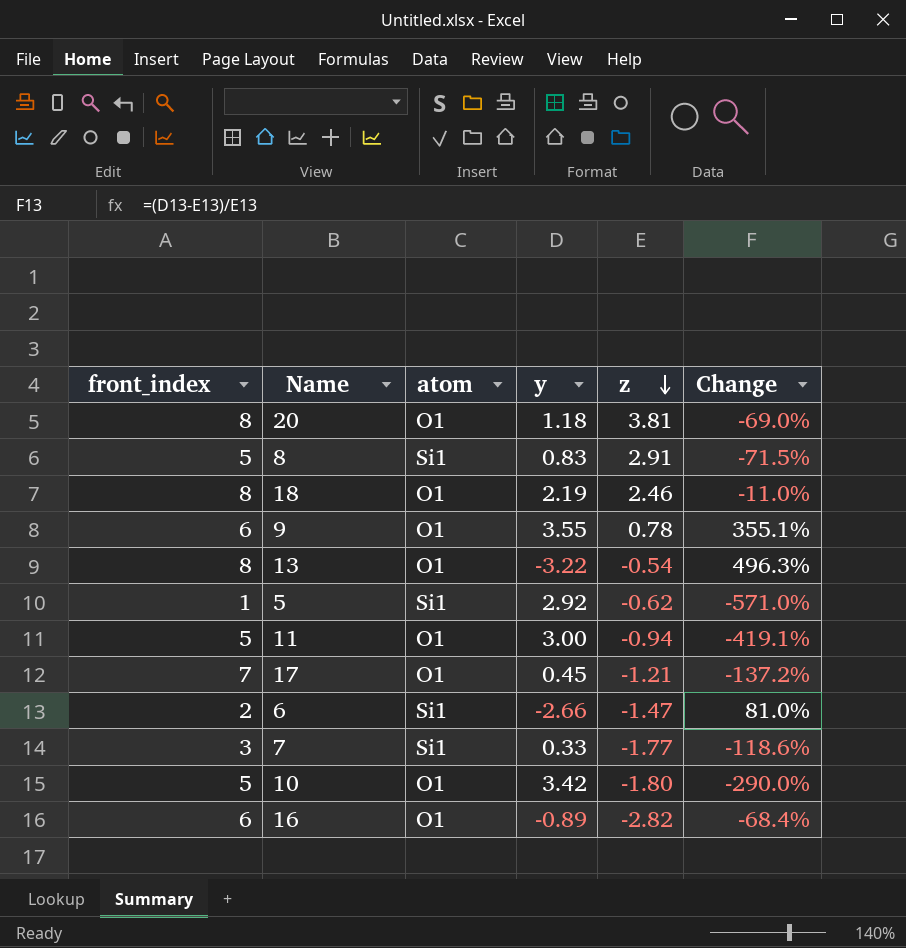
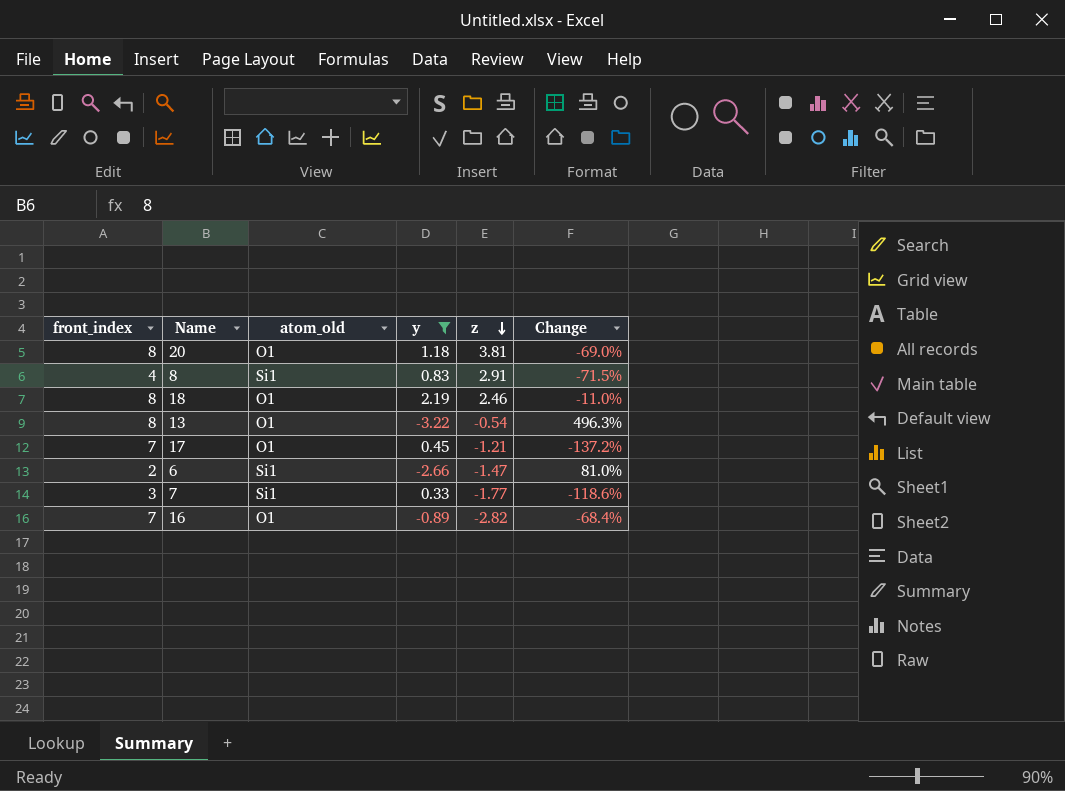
filter: none -> y <= 2.19
column name: atom -> atom_old
8 | front_index: 5 -> 4
16 | front_index: 6 -> 7

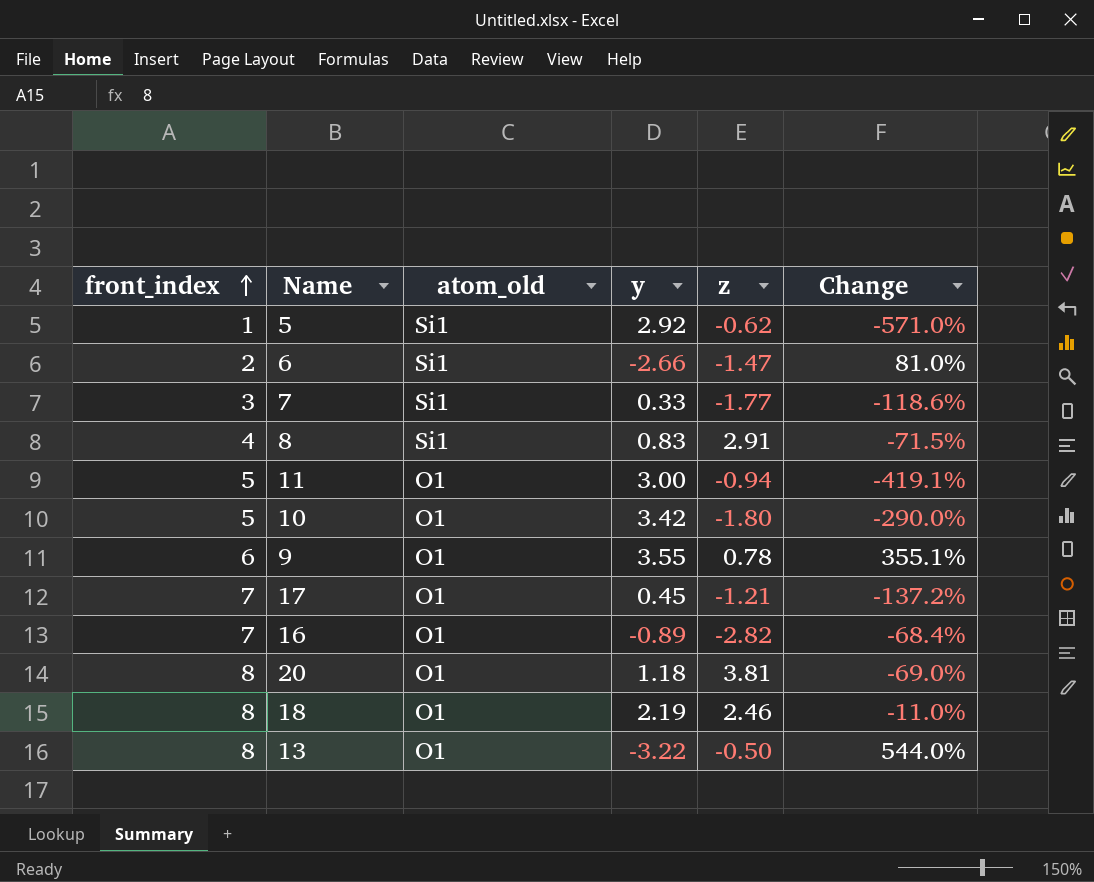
filter: y <= 2.19 -> none
row order: z descending -> front_index ascending
13 | z: -0.54 -> -0.50
13 | Change: 496.3% -> 544.0%

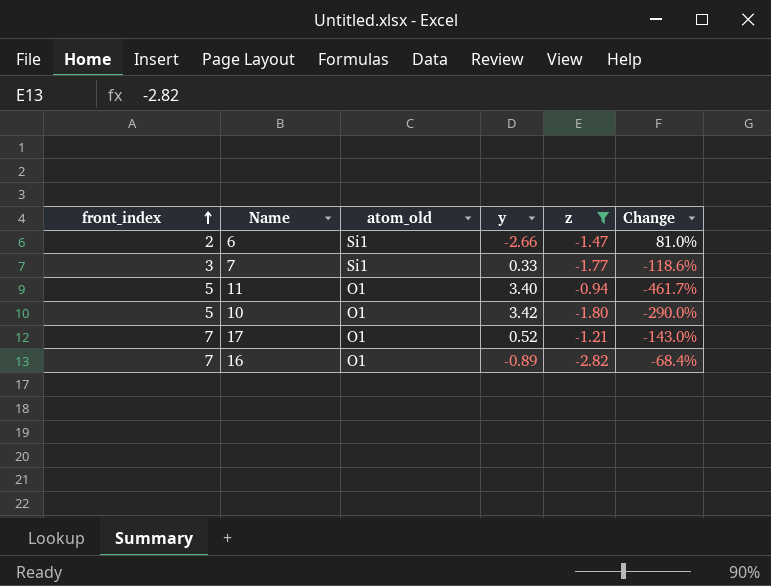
filter: none -> z <= -0.94
11 | y: 3.00 -> 3.40
11 | Change: -419.1% -> -461.7%
17 | y: 0.45 -> 0.52
17 | Change: -137.2% -> -143.0%

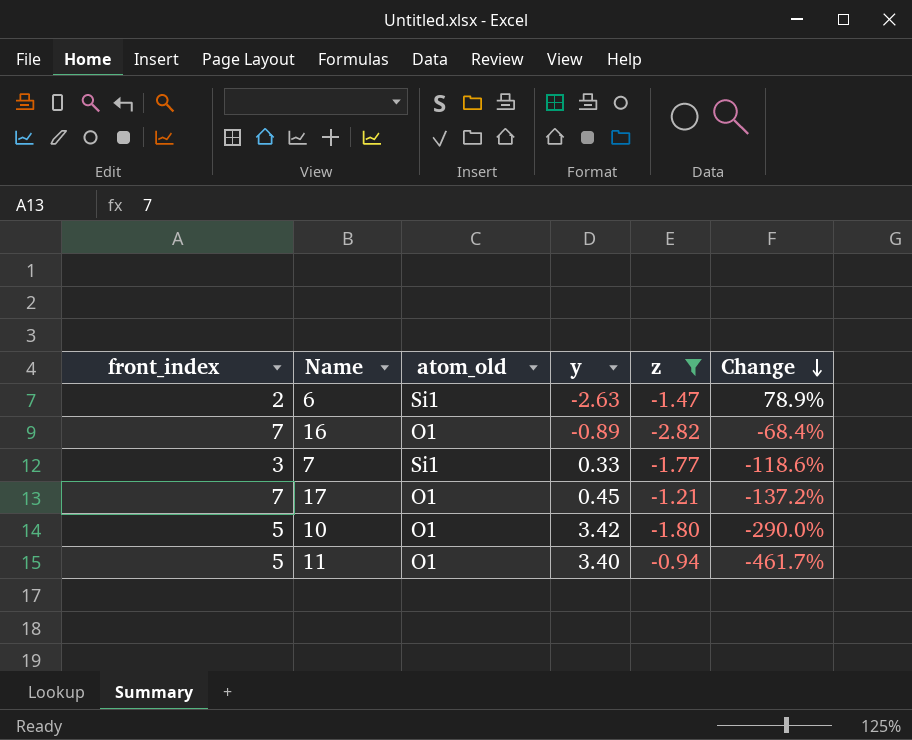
row order: front_index ascending -> Change descending
6 | y: -2.66 -> -2.63
6 | Change: 81.0% -> 78.9%
17 | y: 0.52 -> 0.45
17 | Change: -143.0% -> -137.2%

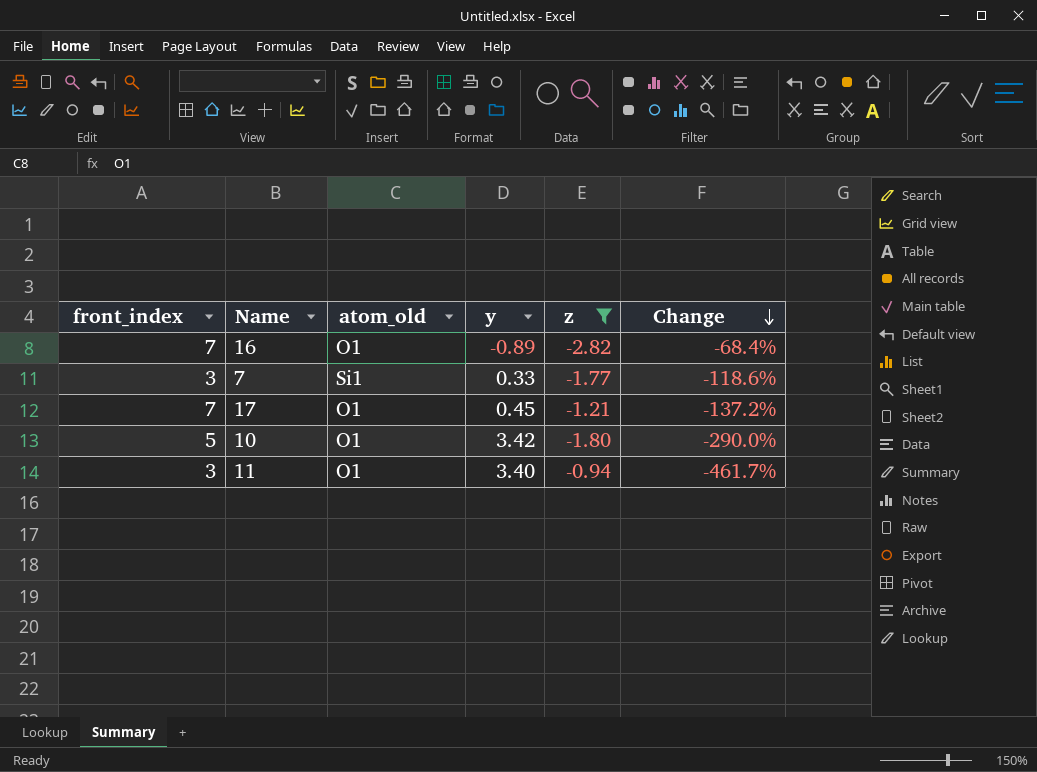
row 6: 2 | Si1 | -2.63 | -1.47 | 78.9% -> none
11 | front_index: 5 -> 3

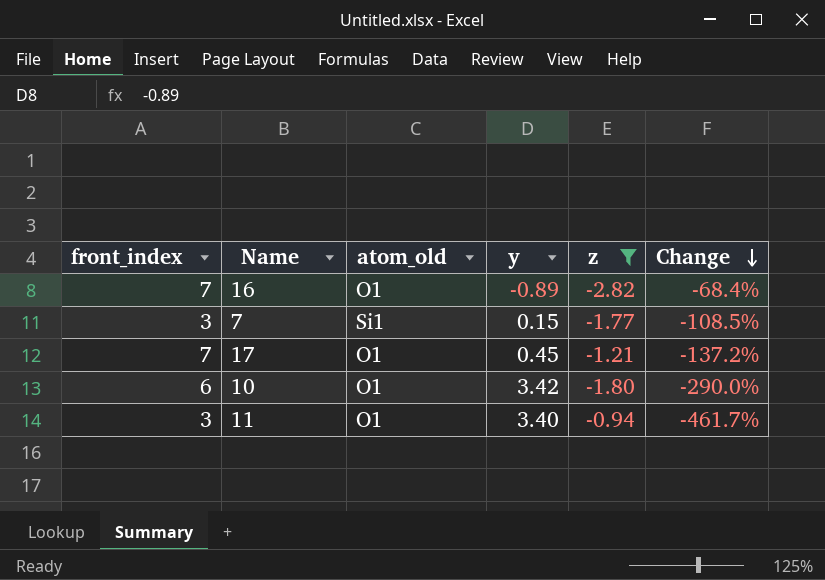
7 | y: 0.33 -> 0.15
7 | Change: -118.6% -> -108.5%
10 | front_index: 5 -> 6

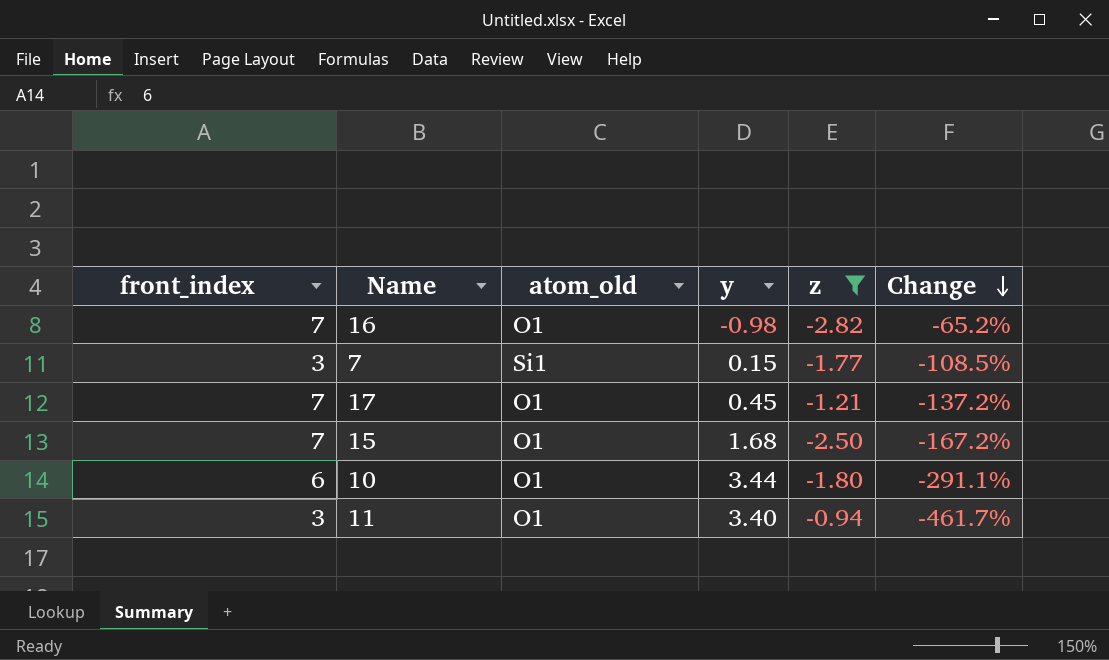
16 | y: -0.89 -> -0.98
16 | Change: -68.4% -> -65.2%
row 15: none -> 7 | O1 | 1.68 | -2.50 | -167.2%
10 | y: 3.42 -> 3.44
10 | Change: -290.0% -> -291.1%

